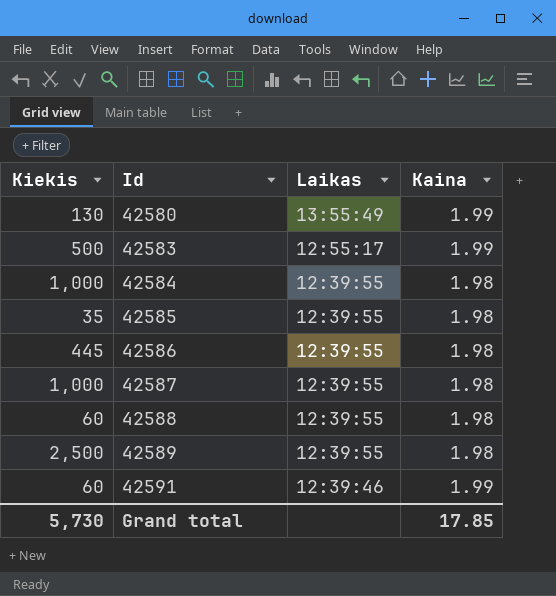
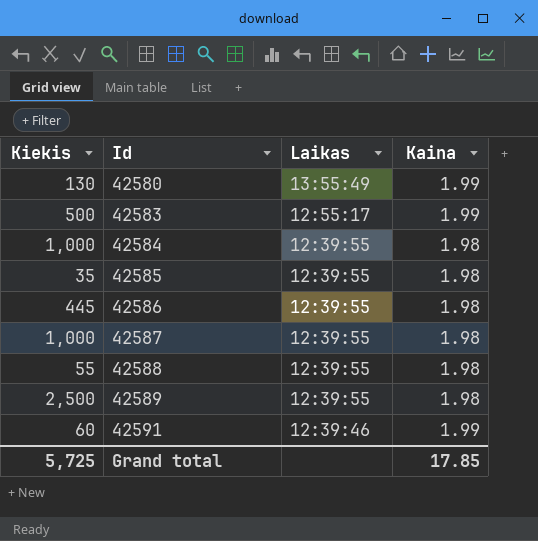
42588 | Kiekis: 60 -> 55
Grand total | Kiekis: 5,730 -> 5,725

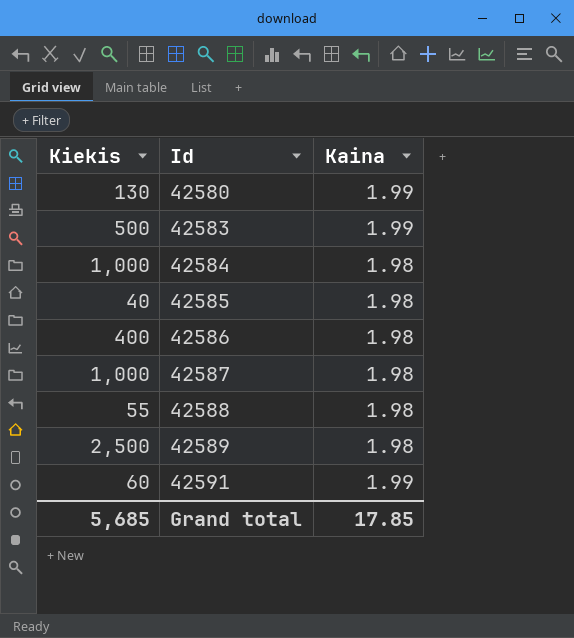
column Laikas | position: 3 -> none
42585 | Kiekis: 35 -> 40
42586 | Kiekis: 445 -> 400
Grand total | Kiekis: 5,725 -> 5,685

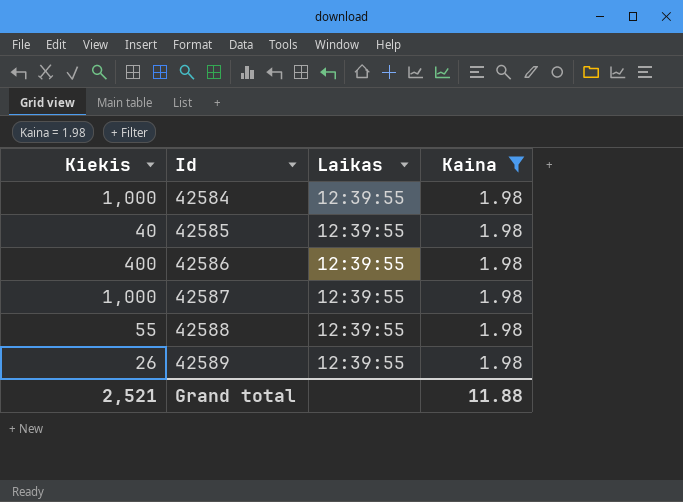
filter: none -> Kaina = 1.98
column Laikas | position: none -> 3
42589 | Kiekis: 2,500 -> 26
Grand total | Kiekis: 5,685 -> 2,521
Grand total | Kaina: 17.85 -> 11.88

